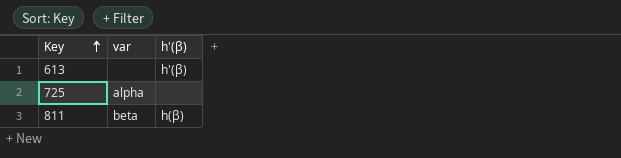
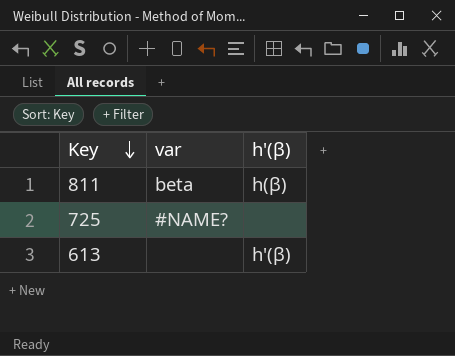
row order: Key ascending -> Key descending
725 | var: alpha -> #NAME?

